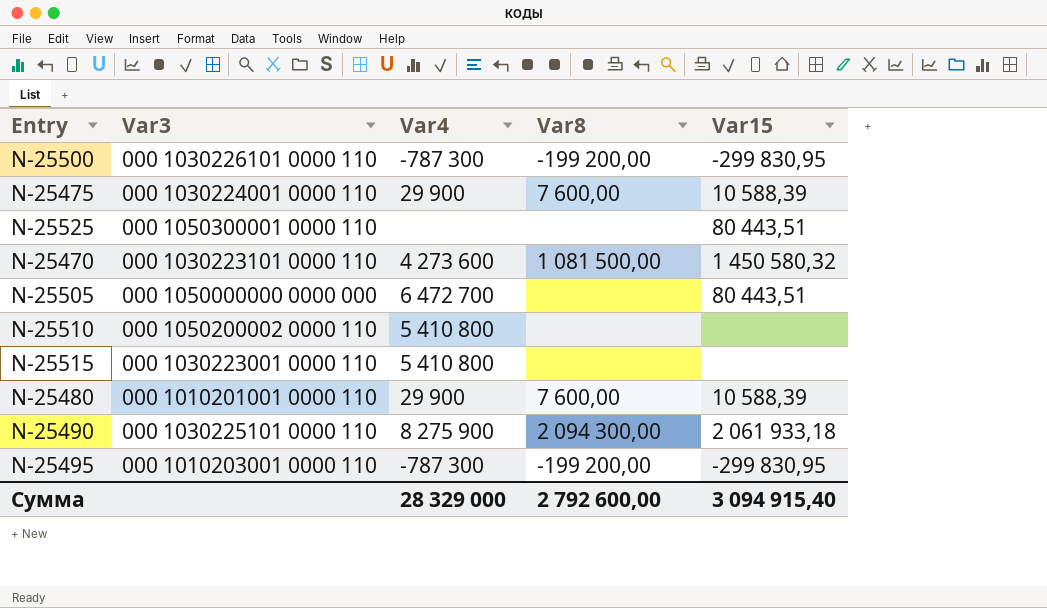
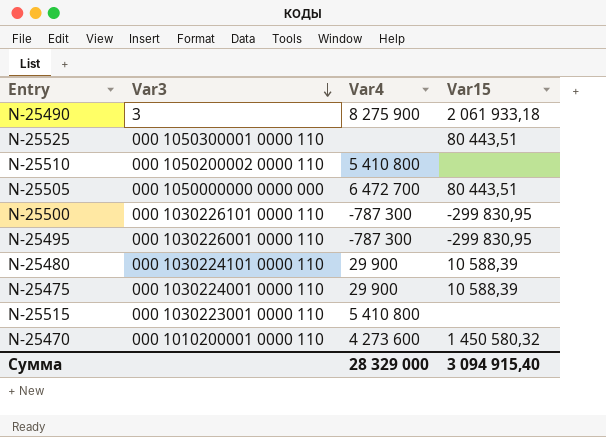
row order: none -> Var3 descending
column Var8 | position: 4 -> none
N-25490 | Var3: 000 1030225101 0000 110 -> 3
N-25495 | Var3: 000 1010203001 0000 110 -> 000 1030226001 0000 110
N-25480 | Var3: 000 1010201001 0000 110 -> 000 1030224101 0000 110
N-25470 | Var3: 000 1030223101 0000 110 -> 000 1010200001 0000 110

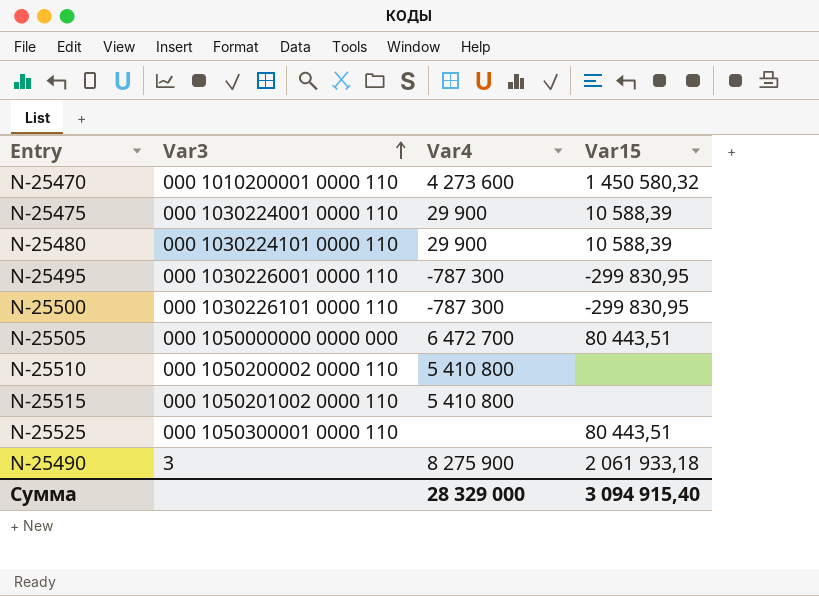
row order: Var3 descending -> Var3 ascending
N-25515 | Var3: 000 1030223001 0000 110 -> 000 1050201002 0000 110

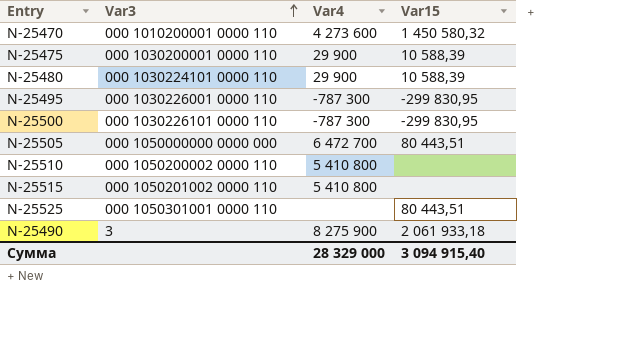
N-25475 | Var3: 000 1030224001 0000 110 -> 000 1030200001 0000 110
N-25525 | Var3: 000 1050300001 0000 110 -> 000 1050301001 0000 110

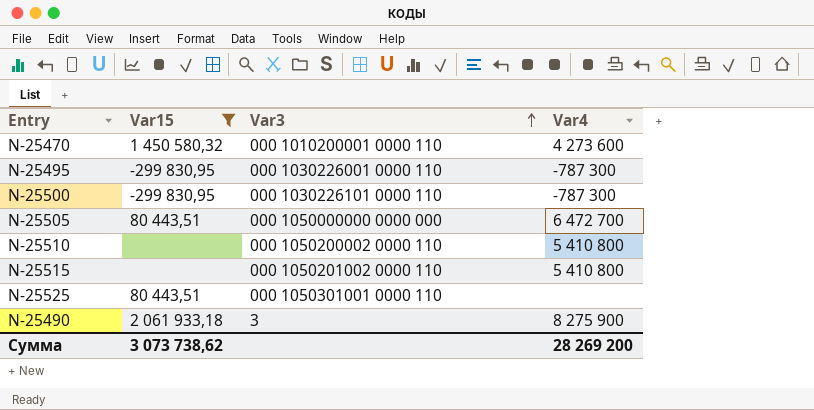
filter: none -> Var15 != 10 588,39
column Var15 | position: 4 -> 2
Сумма | Var15: 3 094 915,40 -> 3 073 738,62
Сумма | Var4: 28 329 000 -> 28 269 200

